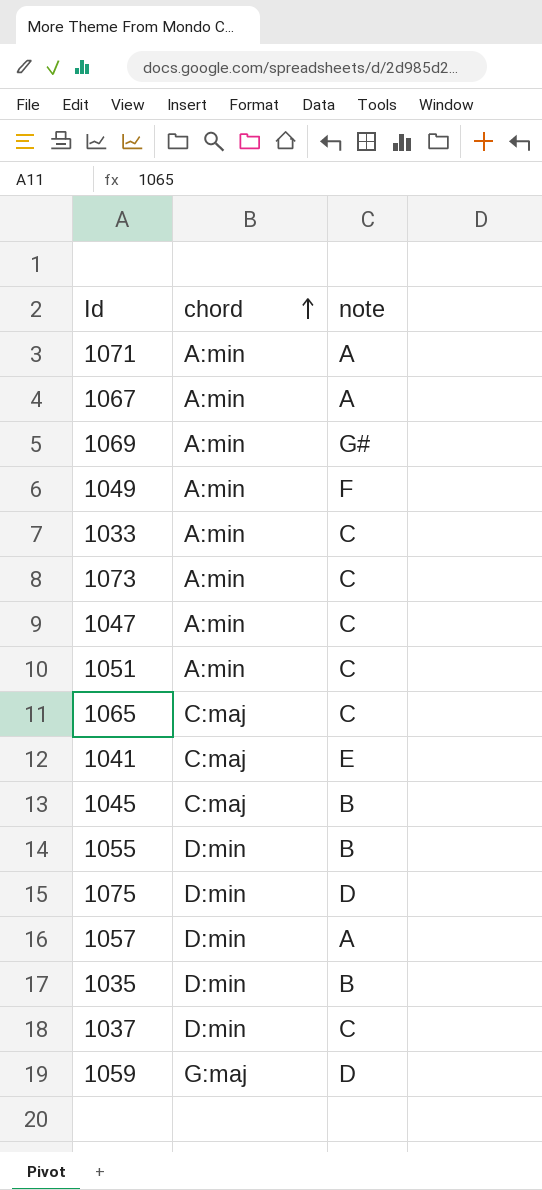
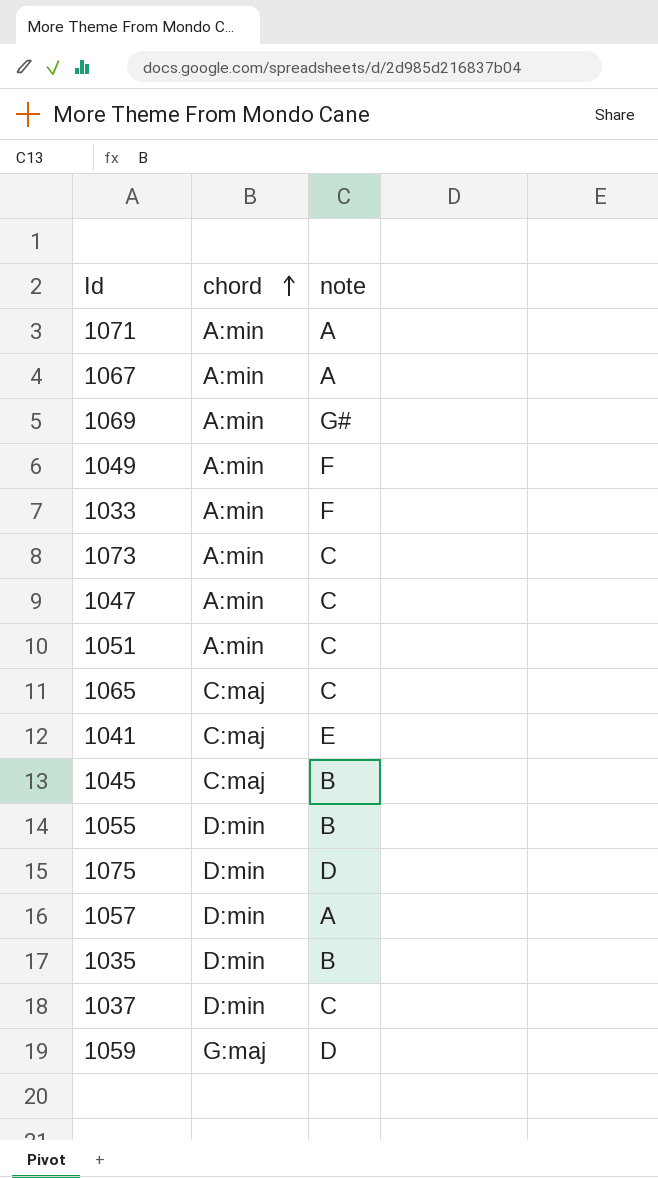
1033 | note: C -> F

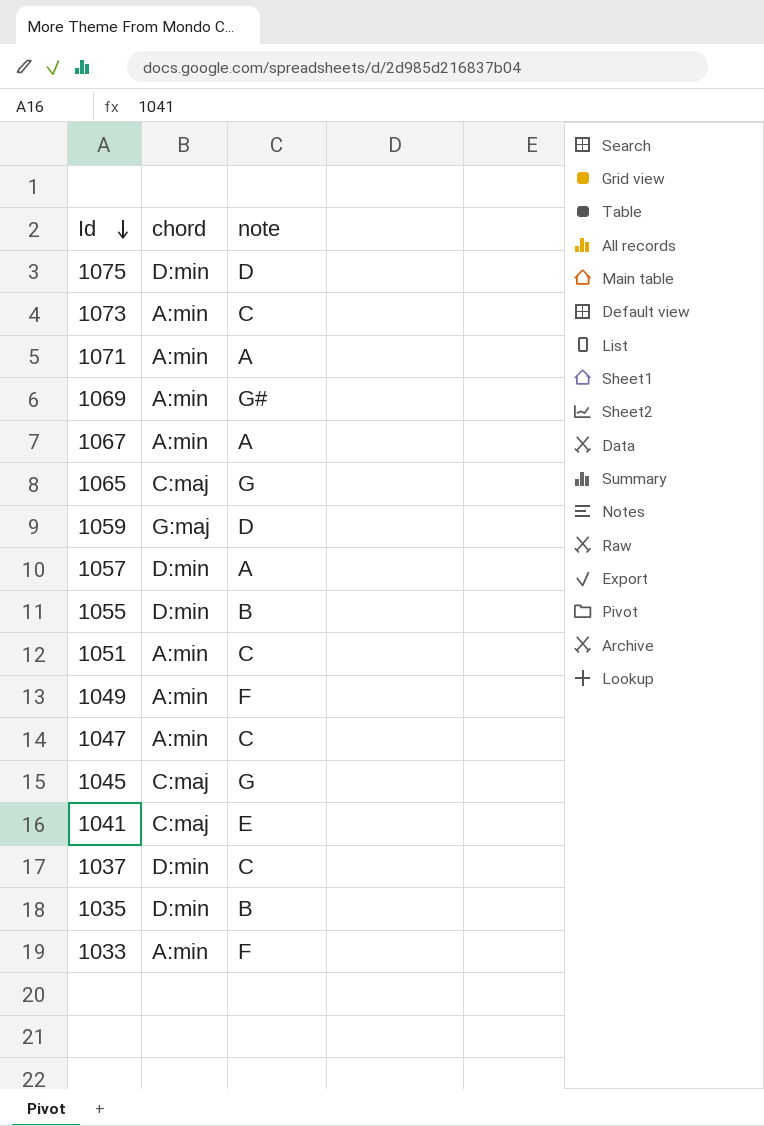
row order: chord ascending -> Id descending
1065 | note: C -> G
1045 | note: B -> G

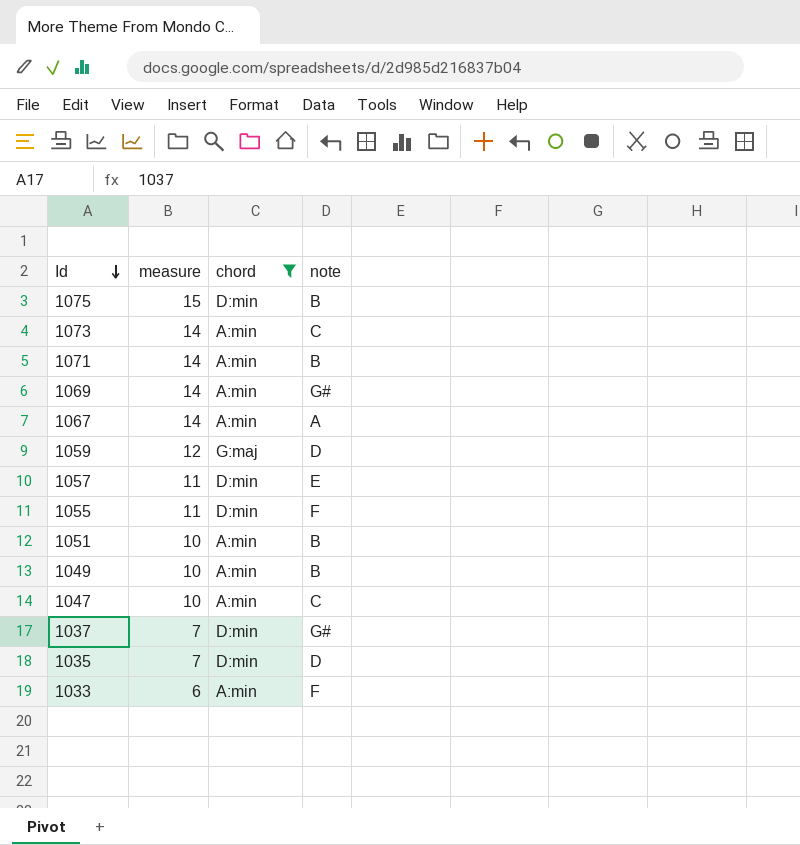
filter: none -> chord != C:maj
column measure | position: none -> 2
1075 | note: D -> B
1071 | note: A -> B
1057 | note: A -> E
1055 | note: B -> F
1051 | note: C -> B
1049 | note: F -> B
1037 | note: C -> G#
1035 | note: B -> D

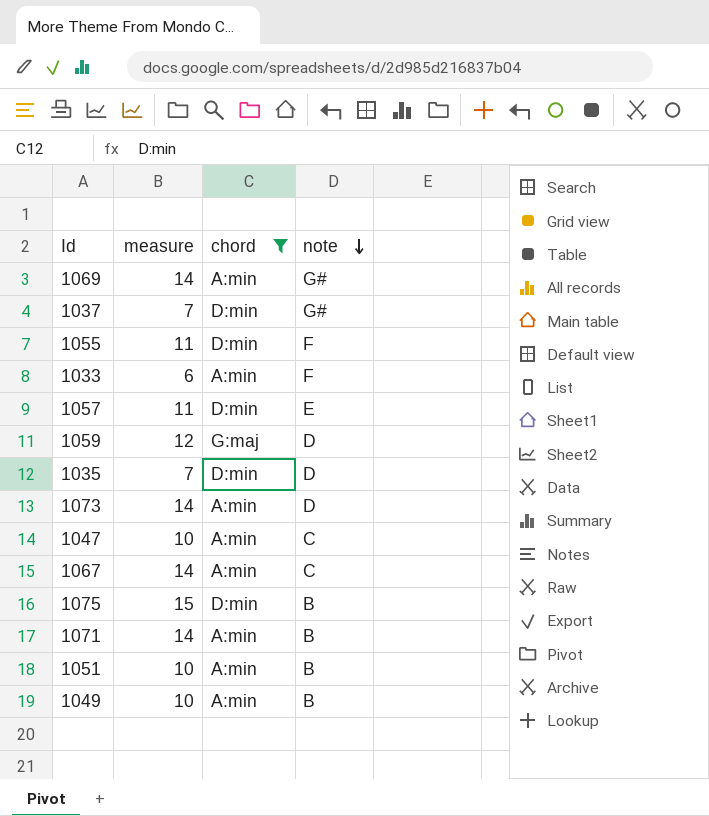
row order: Id descending -> note descending
1073 | note: C -> D
1067 | note: A -> C

